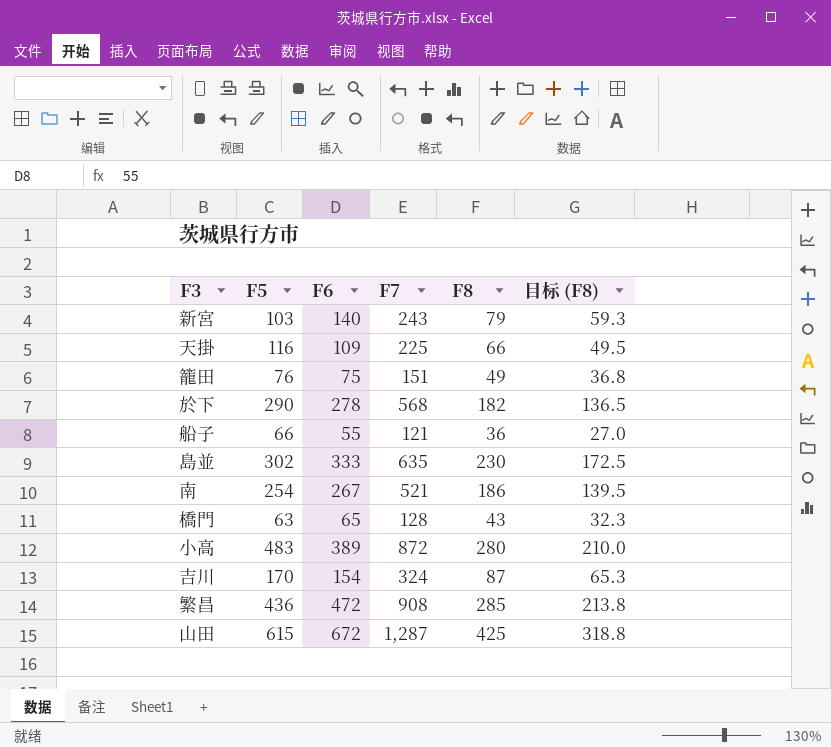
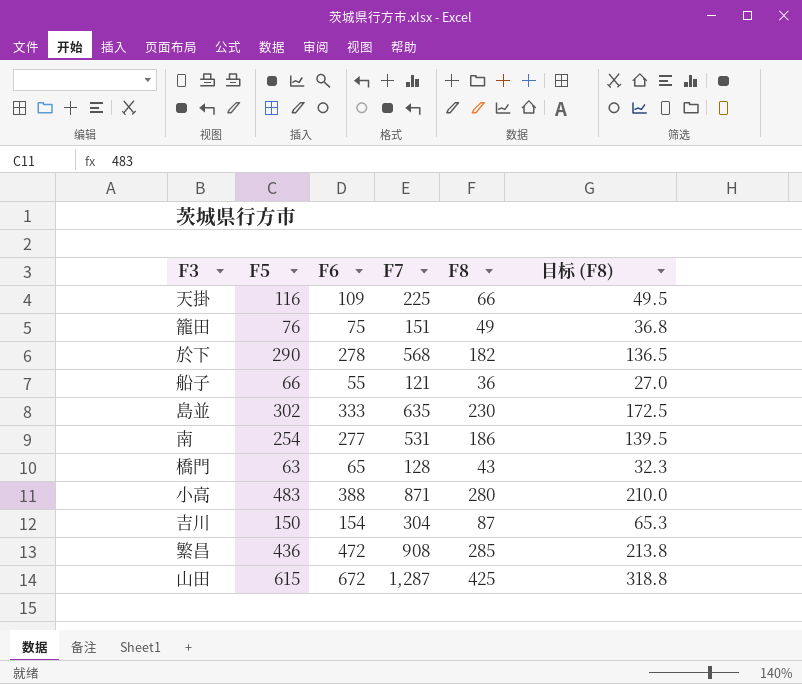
row 新宮: 103 | 140 | 243 | 79 | 59.3 -> none
南 | F6: 267 -> 277
南 | F7: 521 -> 531
小高 | F6: 389 -> 388
小高 | F7: 872 -> 871
吉川 | F5: 170 -> 150
吉川 | F7: 324 -> 304

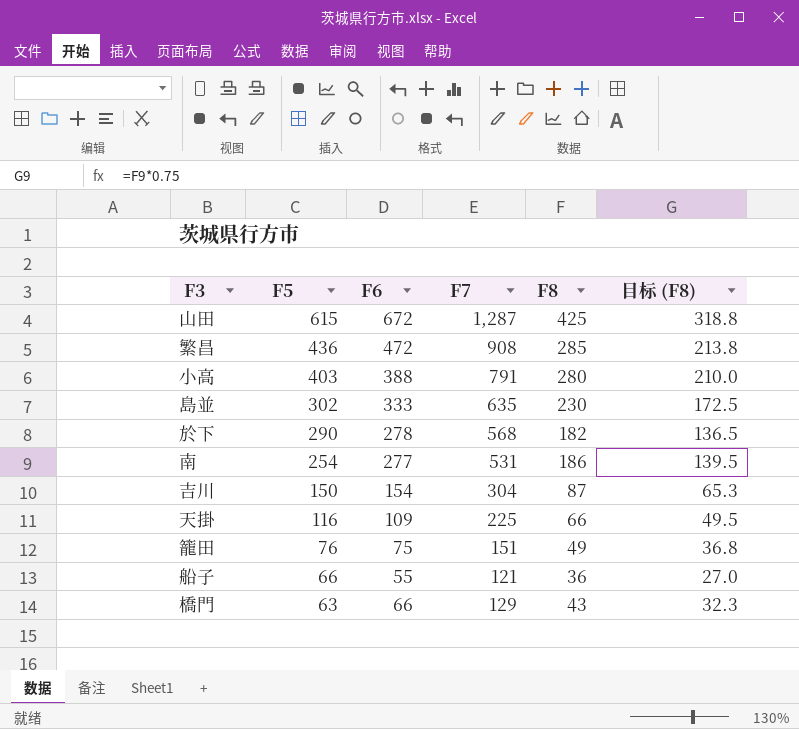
row order: none -> F5 descending
小高 | F5: 483 -> 403
小高 | F7: 871 -> 791
橋門 | F6: 65 -> 66
橋門 | F7: 128 -> 129

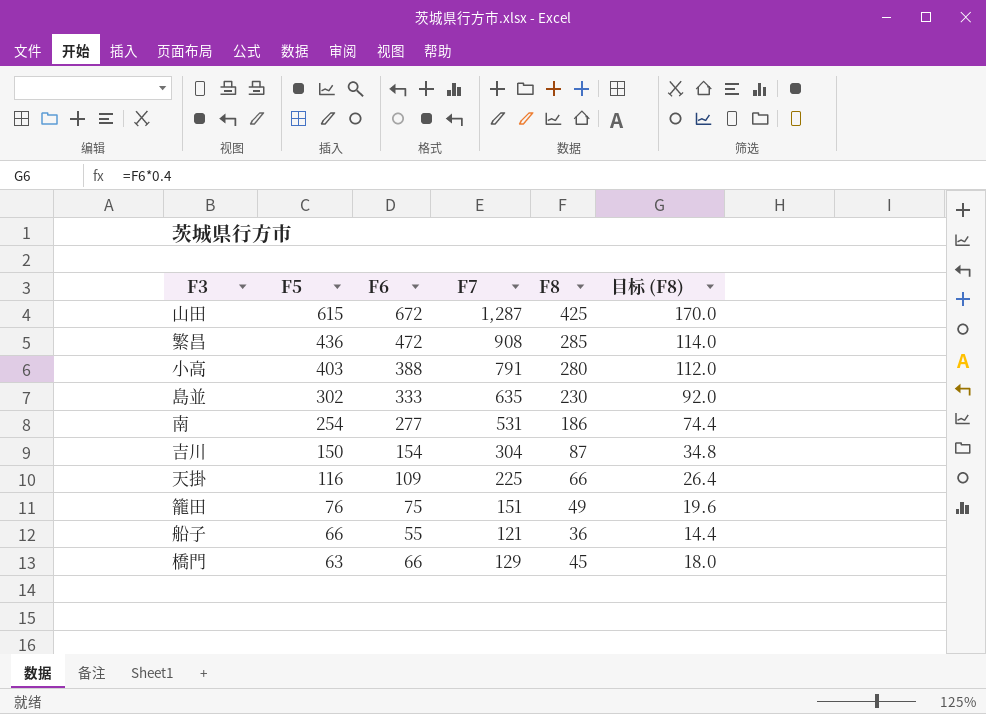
column 目标 (F8) | formula: [F8] * 0.75 -> [F8] * 0.4
row 於下: 290 | 278 | 568 | 182 | 136.5 -> none
橋門 | F8: 43 -> 45

